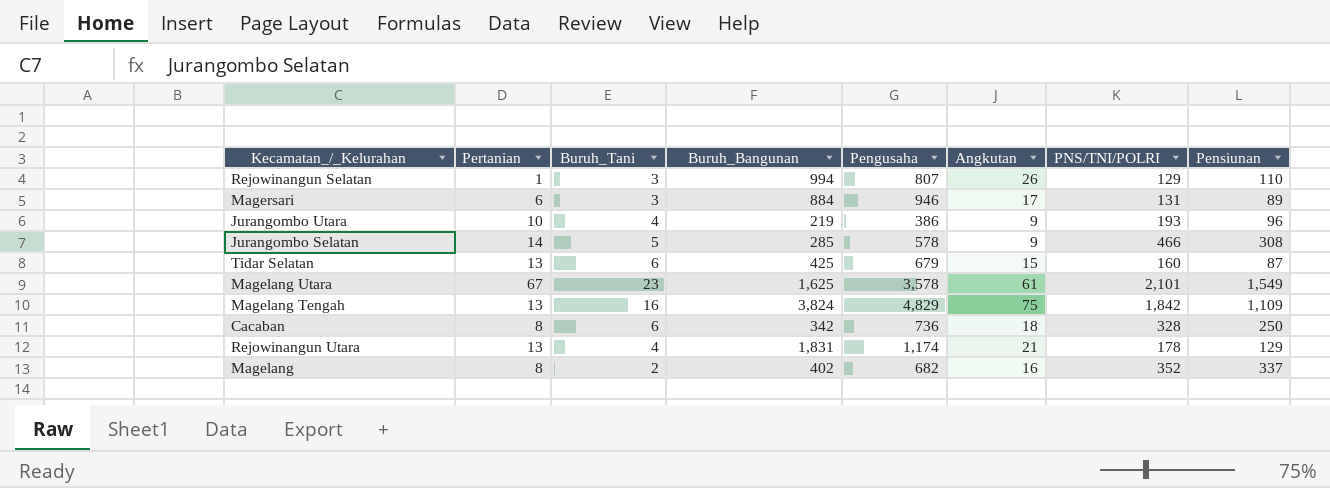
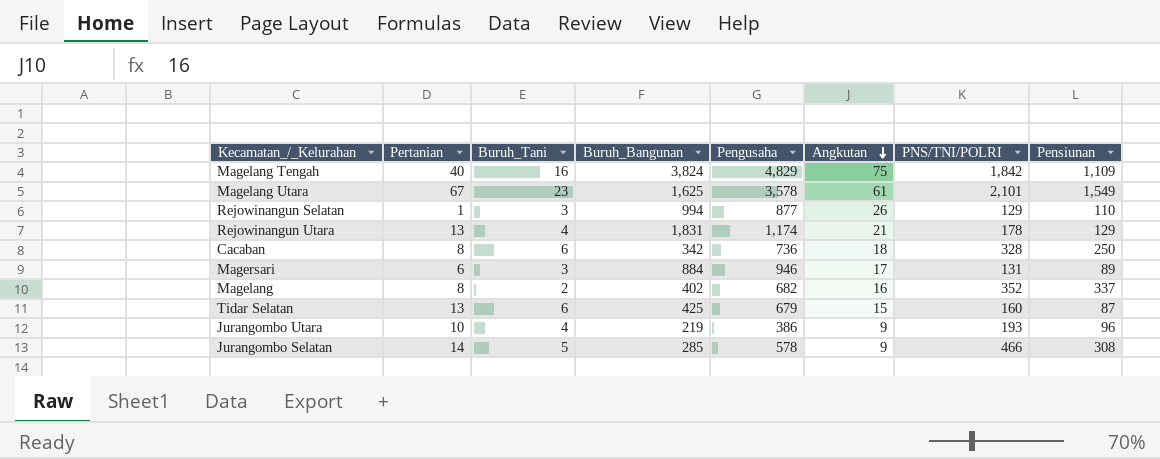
row order: none -> Angkutan descending
Magelang Tengah | Pertanian: 13 -> 40
Rejowinangun Selatan | Pengusaha: 807 -> 877

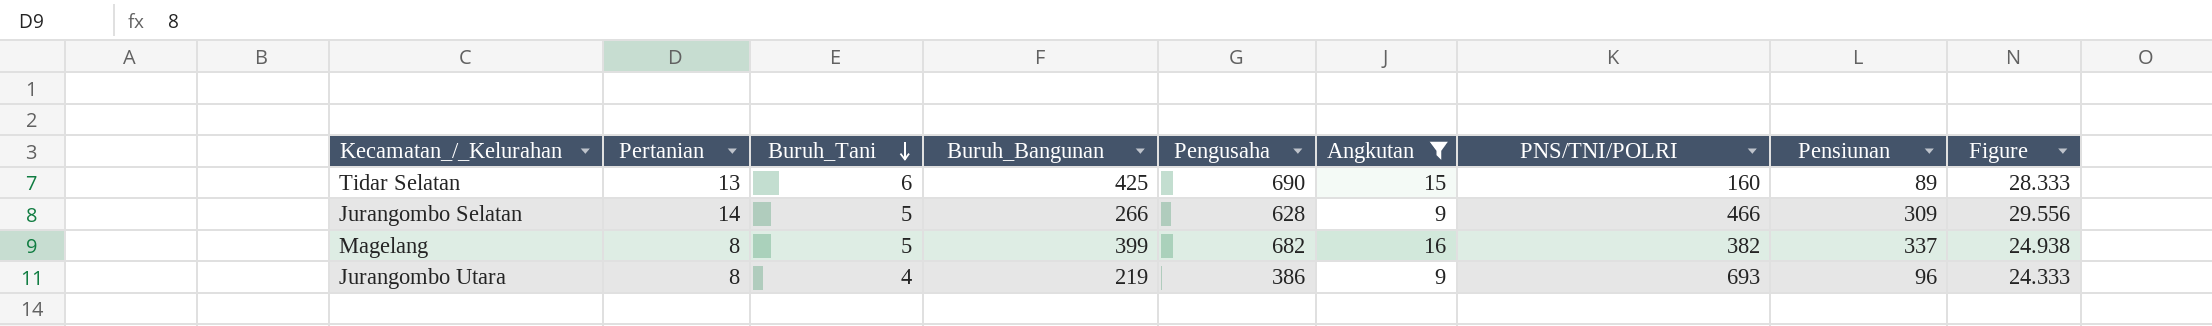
filter: none -> Angkutan <= 16
row order: Angkutan descending -> Buruh_Tani descending
column Figure | formula: none -> [Buruh_Bangunan] / [Angkutan]
Tidar Selatan | Pengusaha: 679 -> 690
Tidar Selatan | Pensiunan: 87 -> 89
Jurangombo Selatan | Buruh_Bangunan: 285 -> 266
Jurangombo Selatan | Pengusaha: 578 -> 628
Jurangombo Selatan | Pensiunan: 308 -> 309
Magelang | Buruh_Tani: 2 -> 5
Magelang | Buruh_Bangunan: 402 -> 399
Magelang | PNS/TNI/POLRI: 352 -> 382
Jurangombo Utara | Pertanian: 10 -> 8
Jurangombo Utara | PNS/TNI/POLRI: 193 -> 693

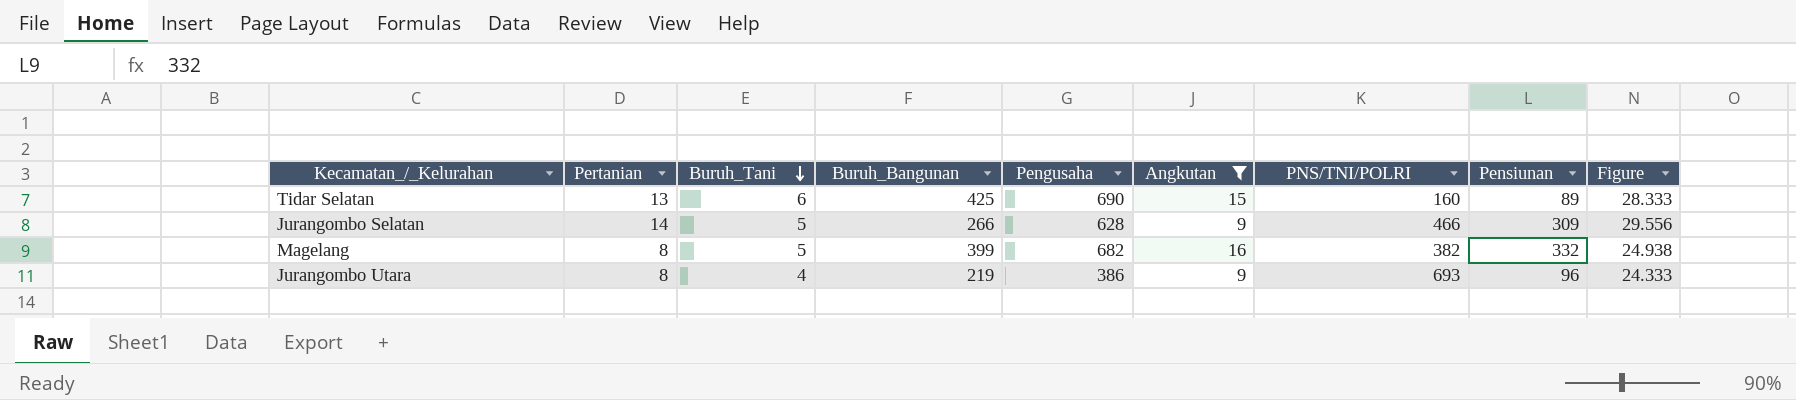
Magelang | Pensiunan: 337 -> 332

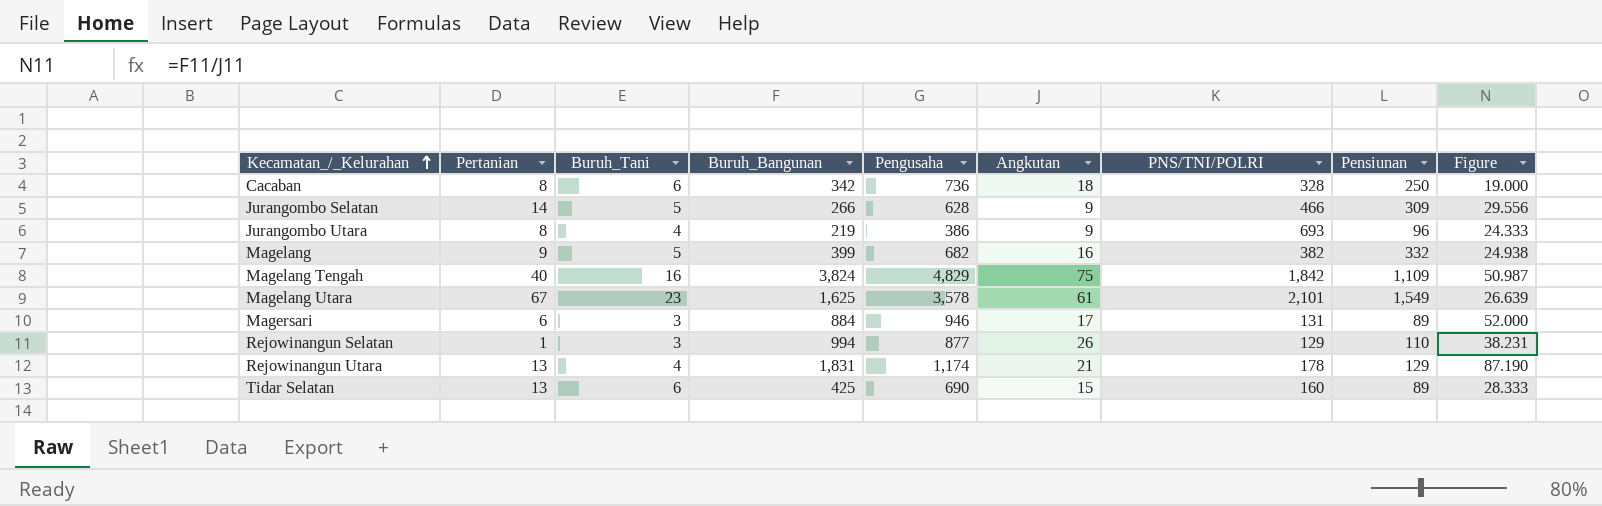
filter: Angkutan <= 16 -> none
row order: Buruh_Tani descending -> Kecamatan_/_Kelurahan ascending
Magelang | Pertanian: 8 -> 9

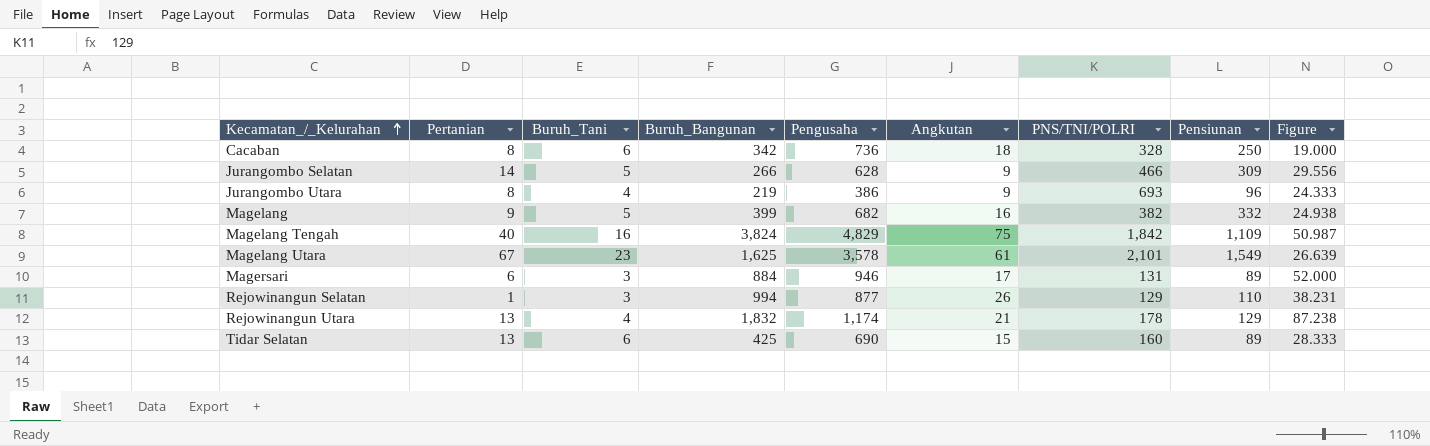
Rejowinangun Utara | Buruh_Bangunan: 1,831 -> 1,832
Rejowinangun Utara | Figure: 87.190 -> 87.238

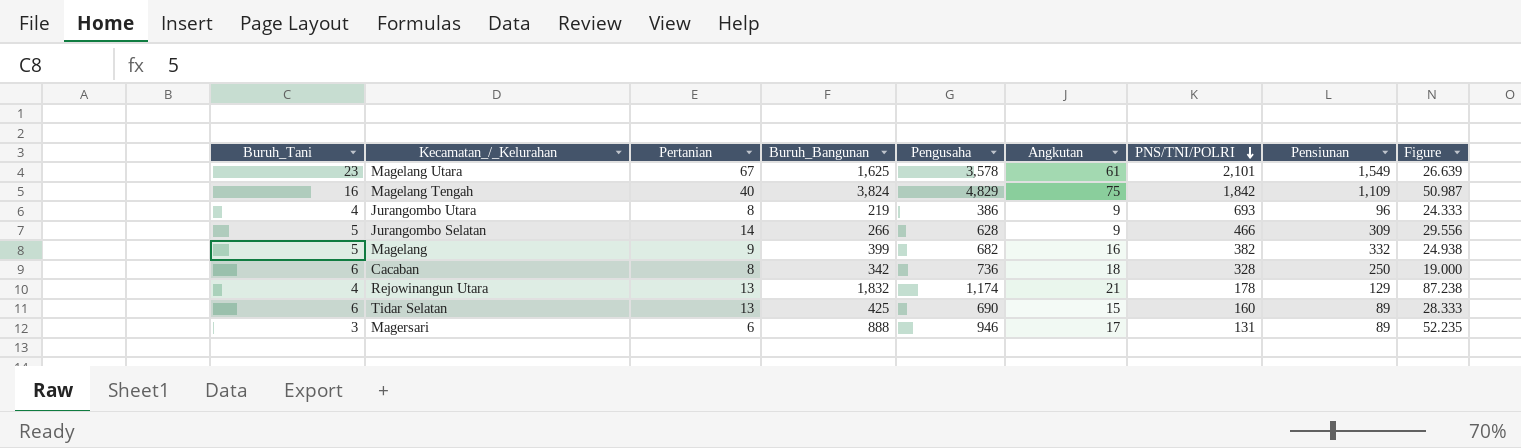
row order: Kecamatan_/_Kelurahan ascending -> PNS/TNI/POLRI descending
column Buruh_Tani | position: 3 -> 1
row Rejowinangun Selatan: 1 | 3 | 994 | 877 | 26 | 129 | 110 | 38.231 -> none
Magersari | Buruh_Bangunan: 884 -> 888
Magersari | Figure: 52.000 -> 52.235

